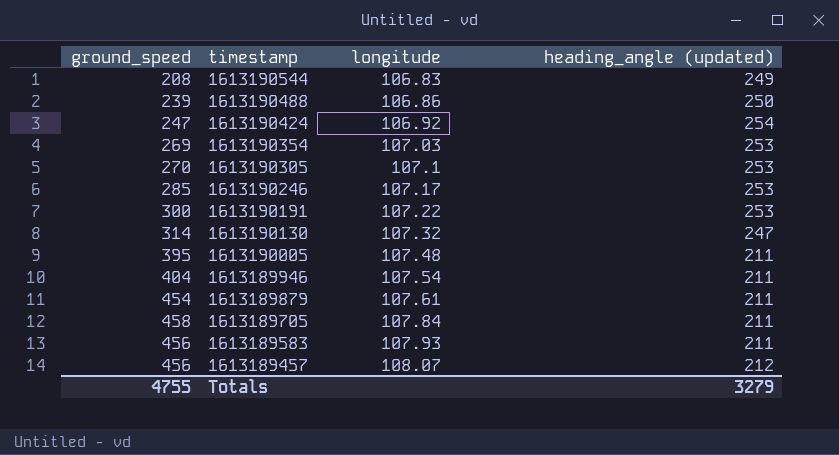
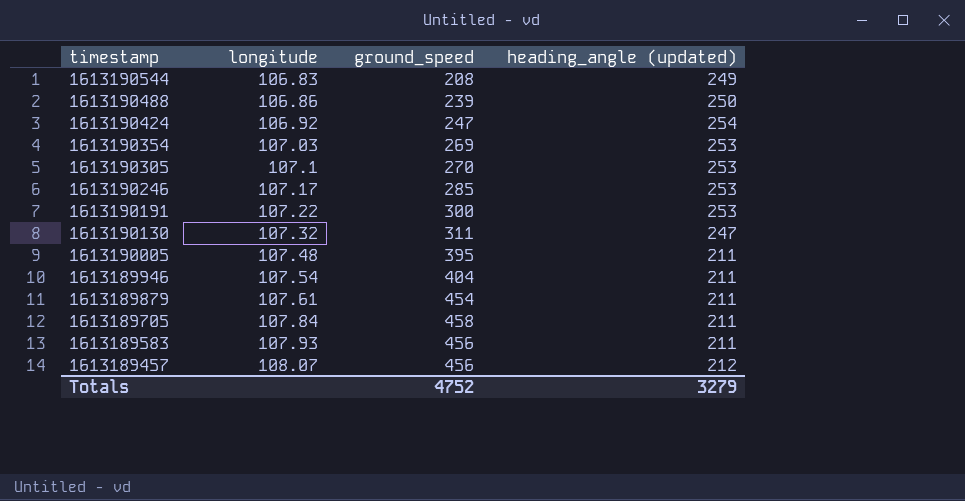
column ground_speed | position: 1 -> 3
1613190130 | ground_speed: 314 -> 311
Totals | ground_speed: 4755 -> 4752

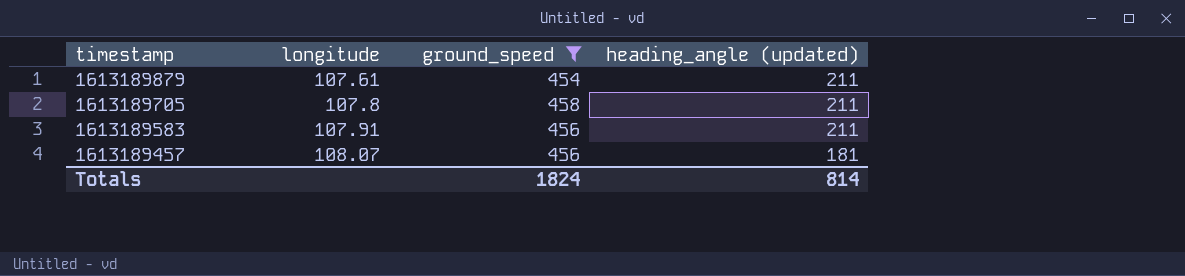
filter: none -> ground_speed >= 454
1613189705 | longitude: 107.84 -> 107.8
1613189583 | longitude: 107.93 -> 107.91
1613189457 | heading_angle (updated): 212 -> 181
Totals | ground_speed: 4752 -> 1824
Totals | heading_angle (updated): 3279 -> 814

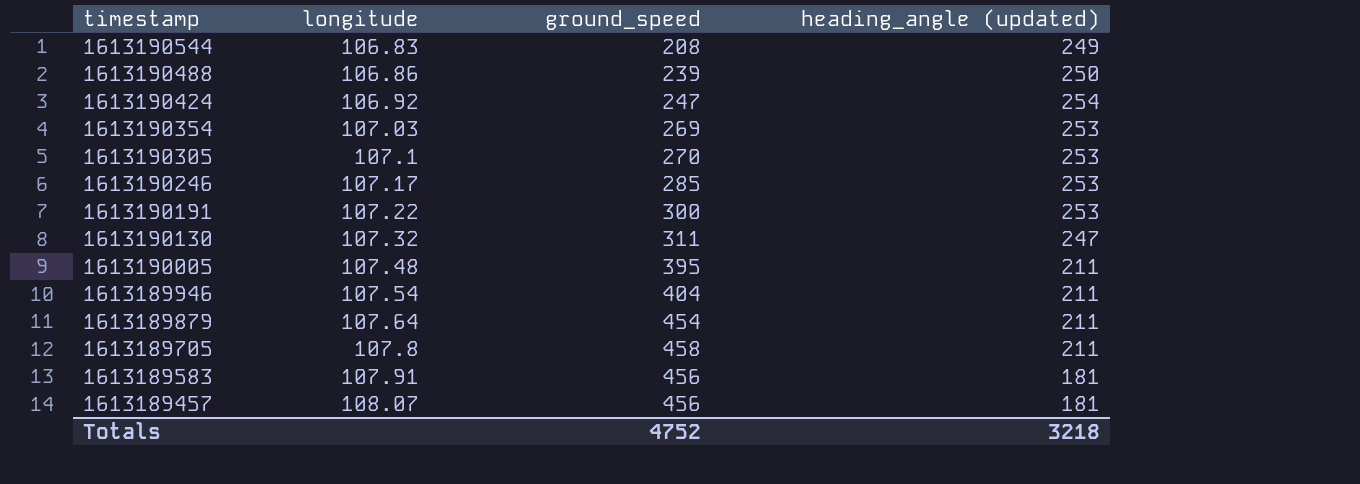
filter: ground_speed >= 454 -> none
1613189879 | longitude: 107.61 -> 107.64
1613189583 | heading_angle (updated): 211 -> 181
Totals | ground_speed: 1824 -> 4752
Totals | heading_angle (updated): 814 -> 3218

